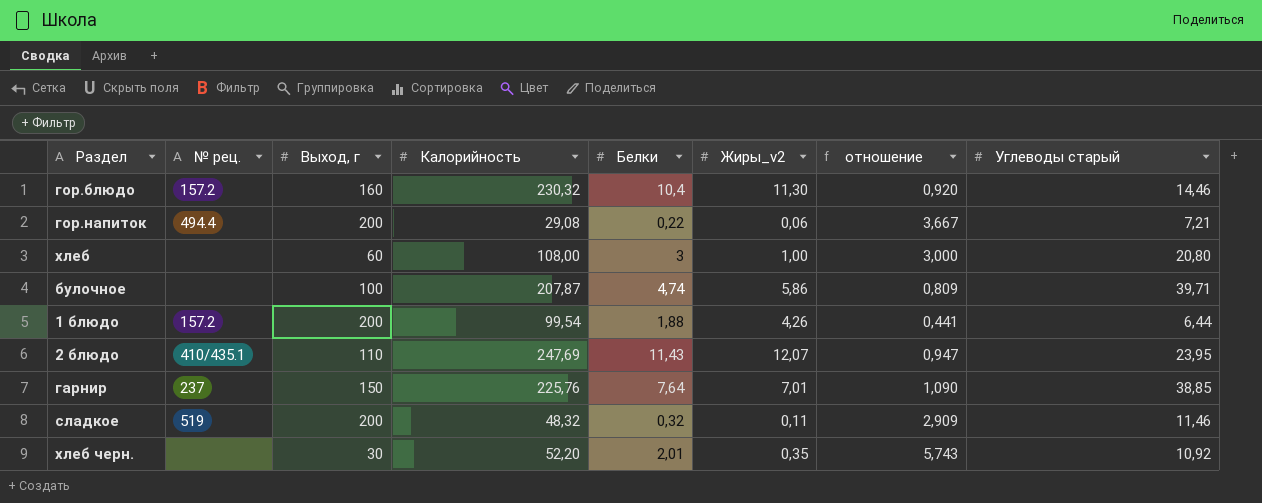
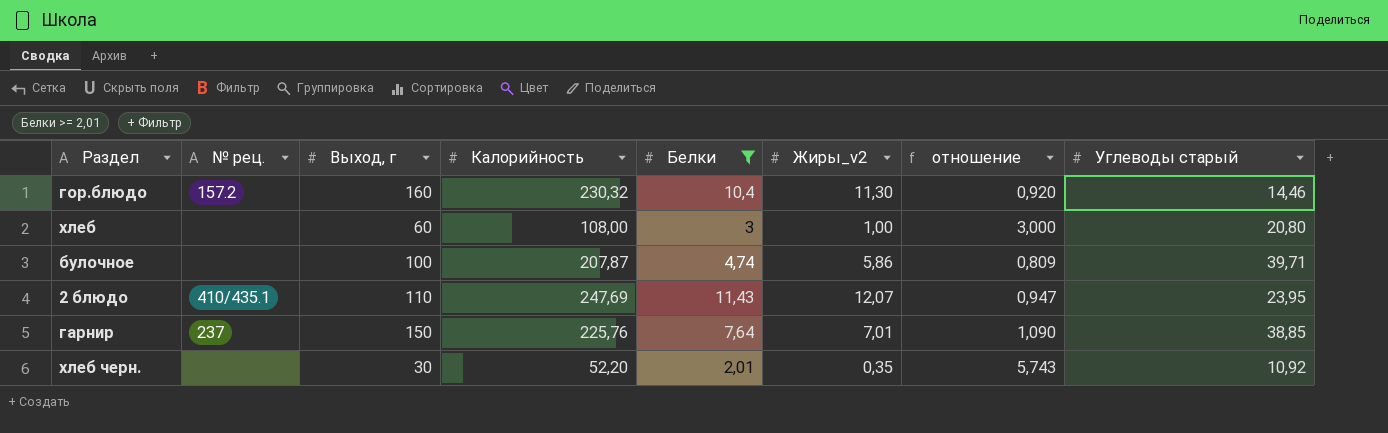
filter: none -> Белки >= 2,01

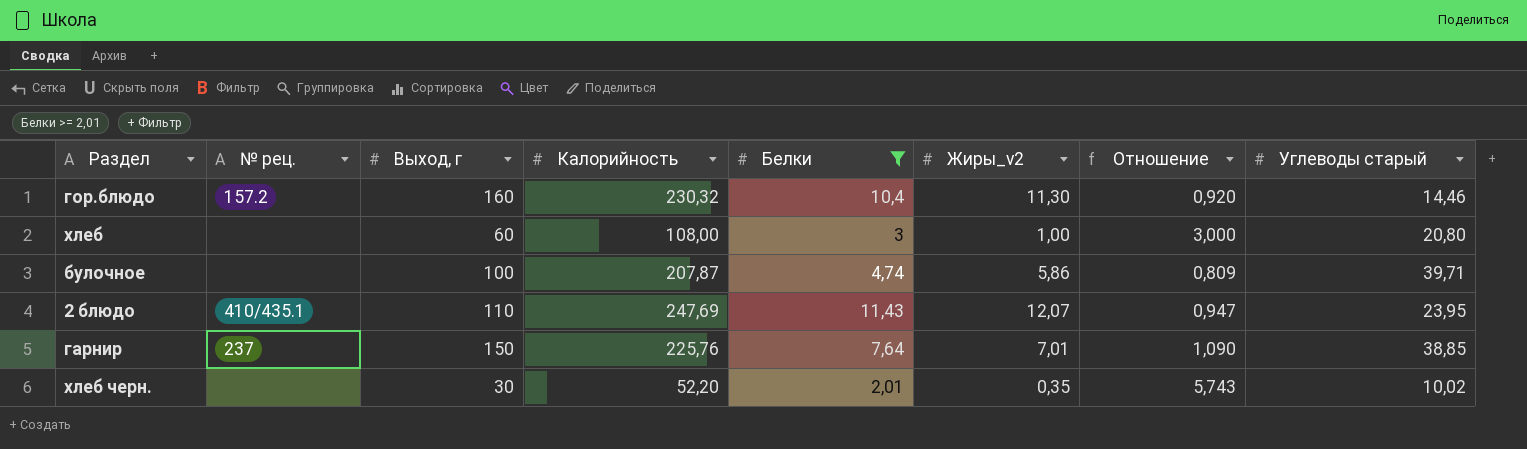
column name: отношение -> Отношение
хлеб черн. | Углеводы старый: 10,92 -> 10,02

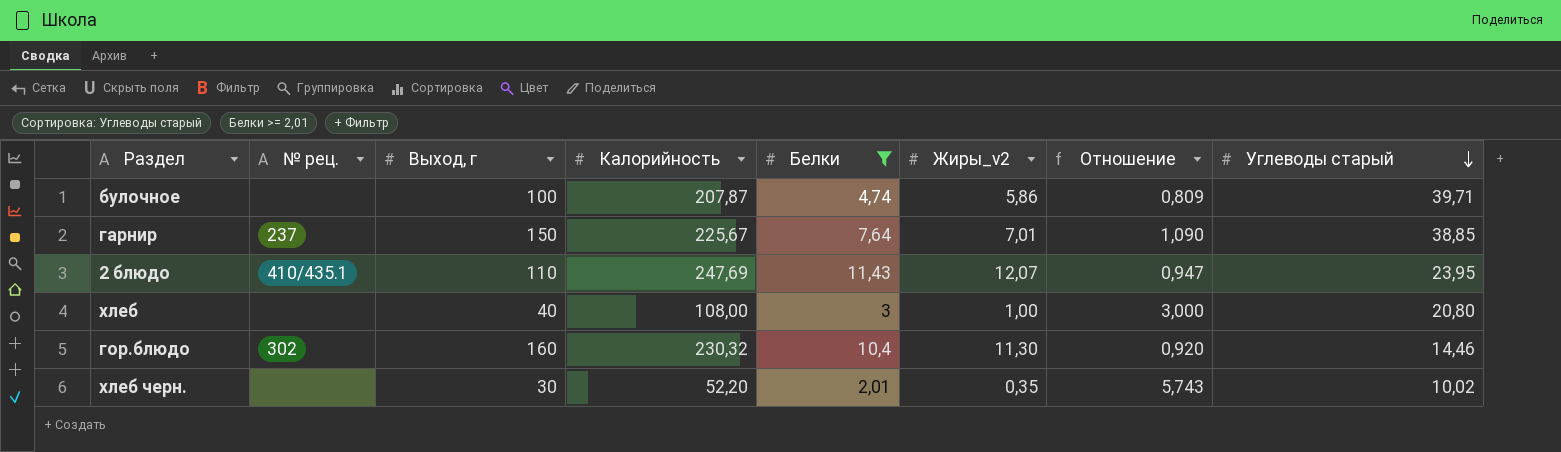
row order: none -> Углеводы старый descending
гарнир | Калорийность: 225,76 -> 225,67
хлеб | Выход, г: 60 -> 40
гор.блюдо | № рец.: 157.2 -> 302

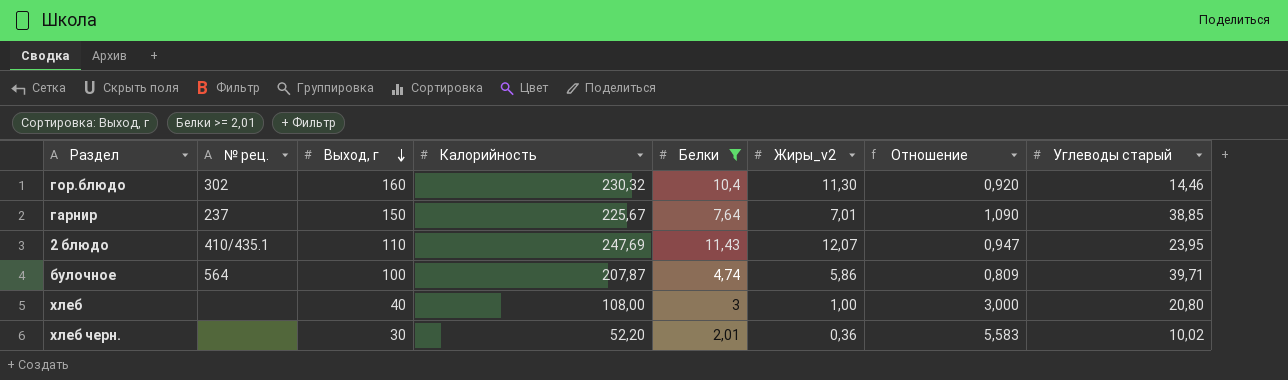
row order: Углеводы старый descending -> Выход, г descending
булочное | № рец.: none -> 564
хлеб черн. | Жиры_v2: 0,35 -> 0,36
хлеб черн. | Отношение: 5,743 -> 5,583

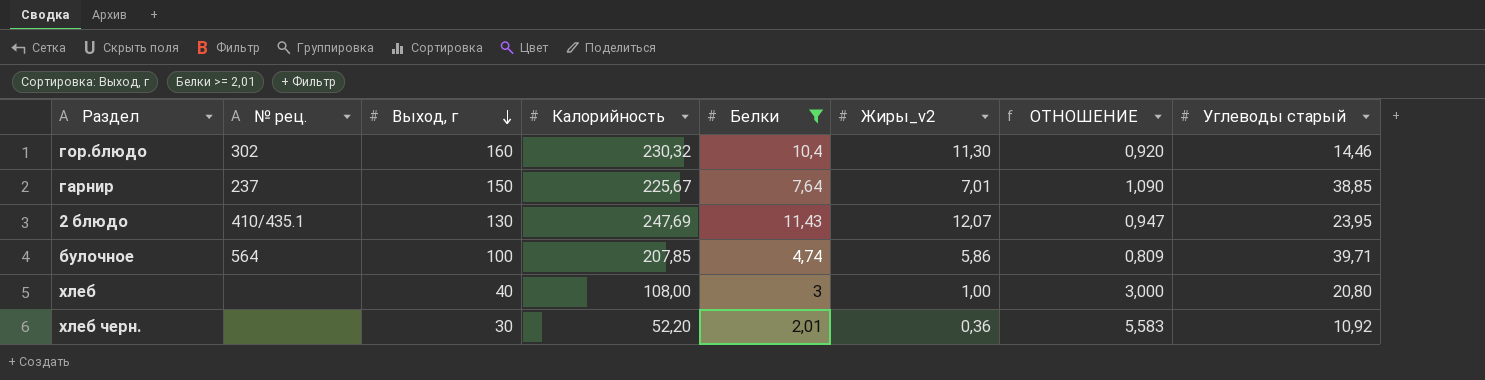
column name: Отношение -> ОТНОШЕНИЕ
2 блюдо | Выход, г: 110 -> 130
булочное | Калорийность: 207,87 -> 207,85
хлеб черн. | Углеводы старый: 10,02 -> 10,92

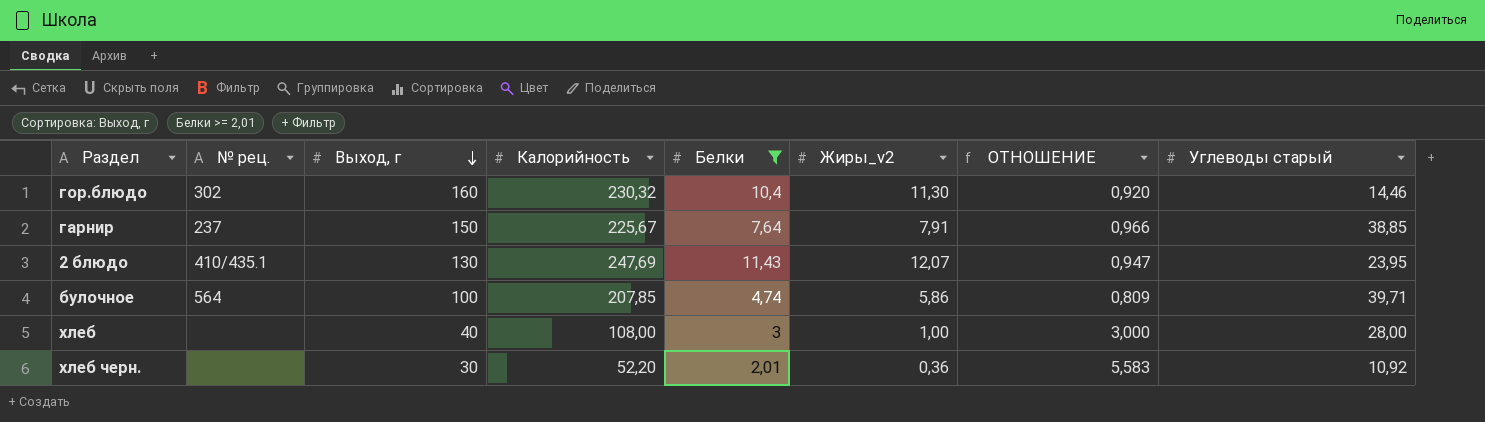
гарнир | Жиры_v2: 7,01 -> 7,91
гарнир | ОТНОШЕНИЕ: 1,090 -> 0,966
хлеб | Углеводы старый: 20,80 -> 28,00

